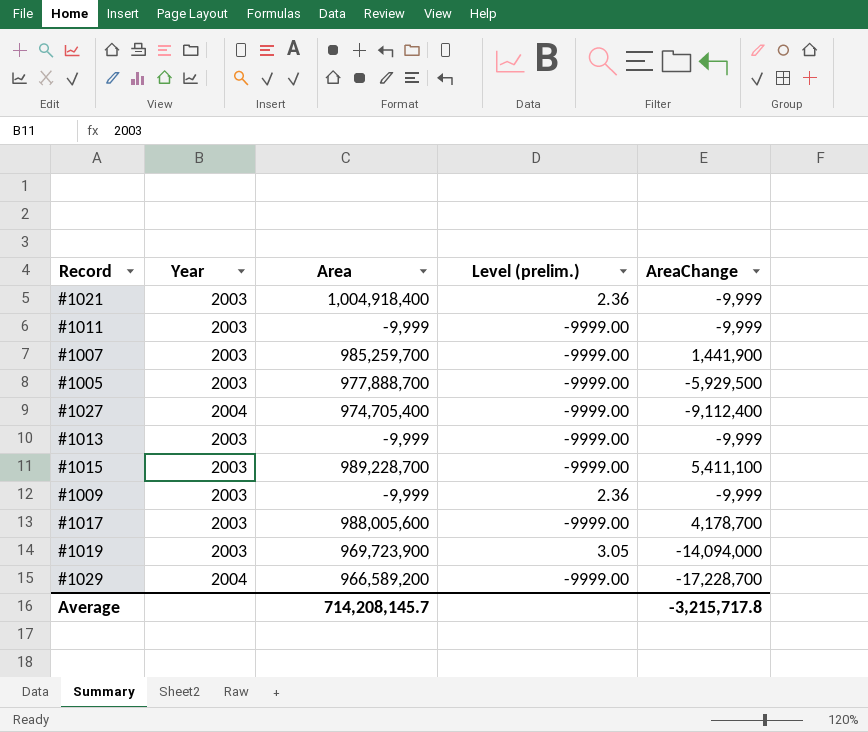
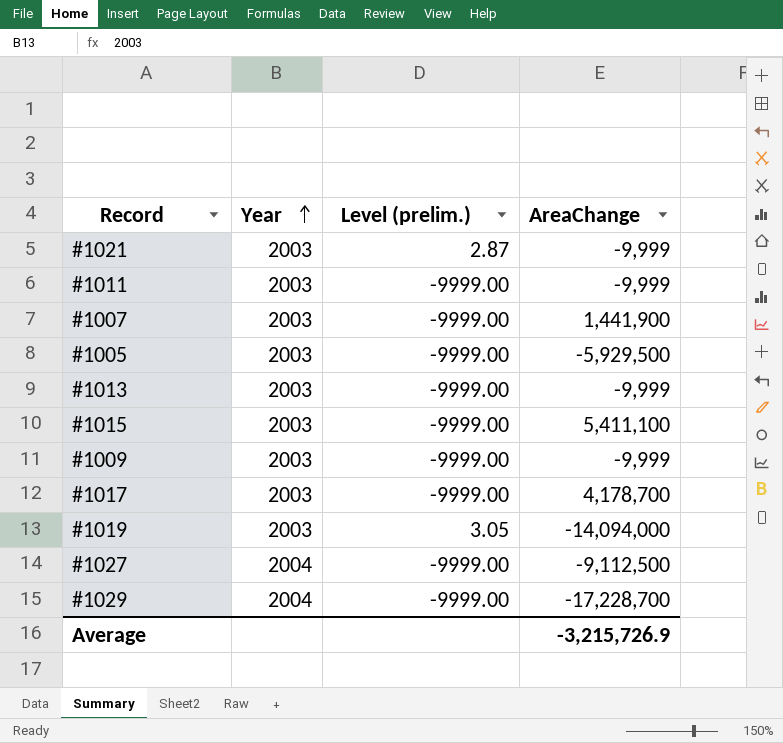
row order: none -> Year ascending
column Area | position: 3 -> none
#1021 | Level (prelim.): 2.36 -> 2.87
#1009 | Level (prelim.): 2.36 -> -9999.00
#1027 | AreaChange: -9,112,400 -> -9,112,500
Average | AreaChange: -3,215,717.8 -> -3,215,726.9

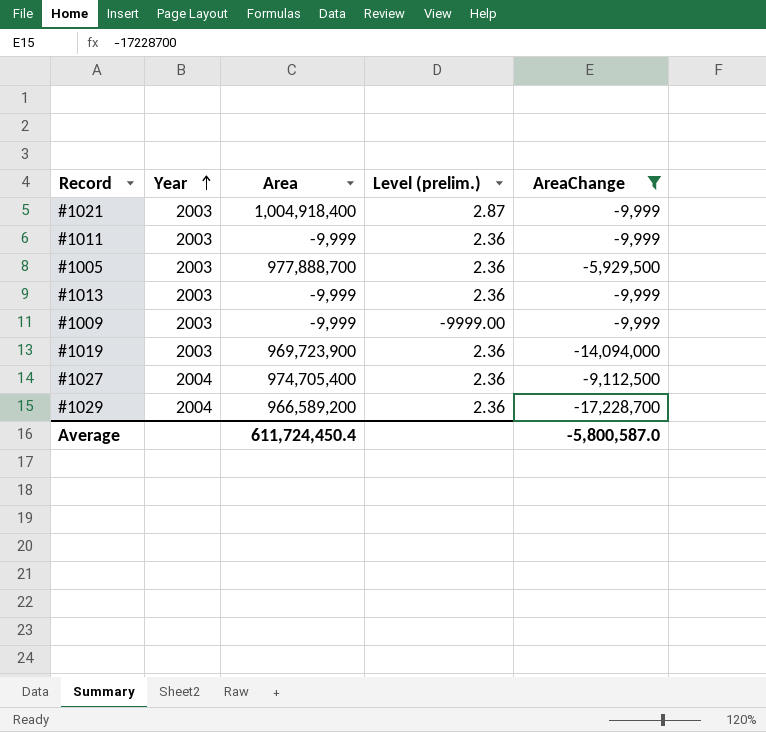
filter: none -> AreaChange <= -9,999
column Area | position: none -> 3
#1011 | Level (prelim.): -9999.00 -> 2.36
#1005 | Level (prelim.): -9999.00 -> 2.36
#1013 | Level (prelim.): -9999.00 -> 2.36
#1019 | Level (prelim.): 3.05 -> 2.36
#1027 | Level (prelim.): -9999.00 -> 2.36
#1029 | Level (prelim.): -9999.00 -> 2.36
Average | AreaChange: -3,215,726.9 -> -5,800,587.0

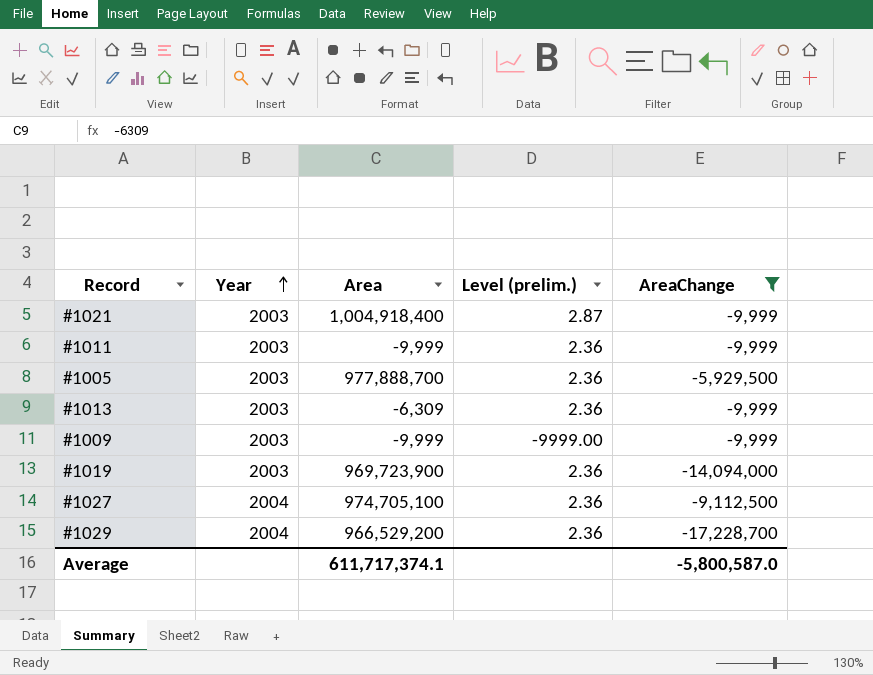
#1013 | Area: -9,999 -> -6,309
#1027 | Area: 974,705,400 -> 974,705,100
#1029 | Area: 966,589,200 -> 966,529,200
Average | Area: 611,724,450.4 -> 611,717,374.1

